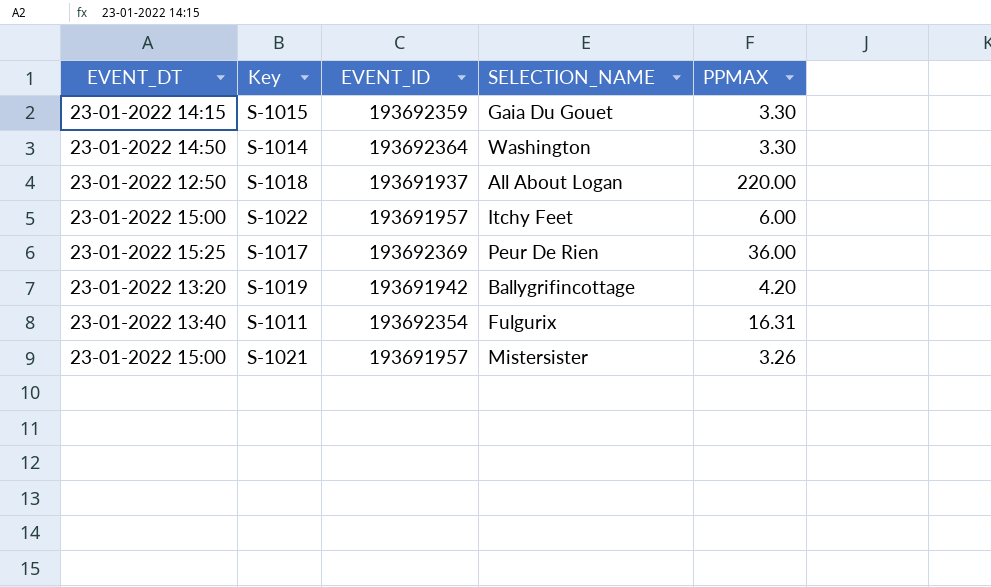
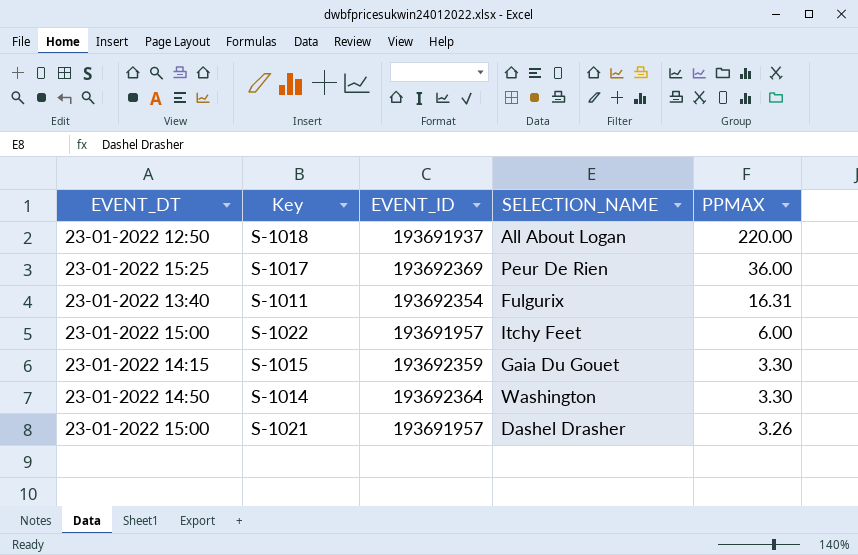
row order: none -> PPMAX descending
row S-1019: 23-01-2022 13:20 | 193691942 | Ballygrifincottage | 4.20 -> none
S-1021 | SELECTION_NAME: Mistersister -> Dashel Drasher

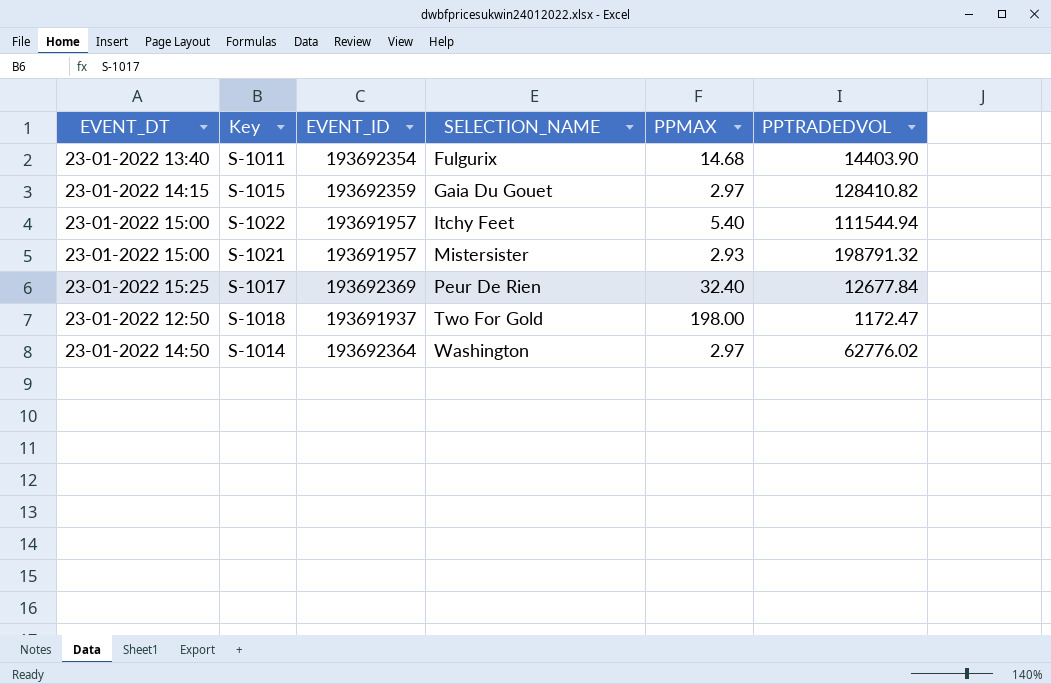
row order: PPMAX descending -> SELECTION_NAME ascending
column PPTRADEDVOL | position: none -> 6
S-1011 | PPMAX: 16.31 -> 14.68
S-1015 | PPMAX: 3.30 -> 2.97
S-1022 | PPMAX: 6.00 -> 5.40
S-1021 | SELECTION_NAME: Dashel Drasher -> Mistersister
S-1021 | PPMAX: 3.26 -> 2.93
S-1017 | PPMAX: 36.00 -> 32.40
S-1018 | SELECTION_NAME: All About Logan -> Two For Gold
S-1018 | PPMAX: 220.00 -> 198.00
S-1014 | PPMAX: 3.30 -> 2.97

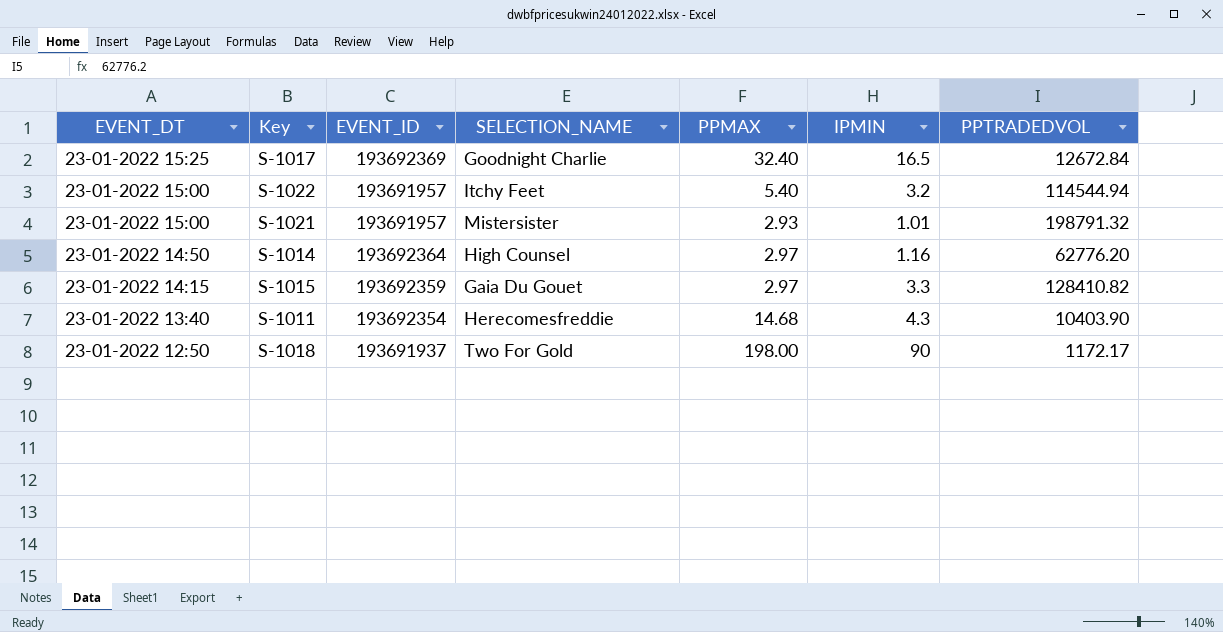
row order: SELECTION_NAME ascending -> EVENT_DT descending
column IPMIN | position: none -> 6
S-1017 | SELECTION_NAME: Peur De Rien -> Goodnight Charlie
S-1017 | PPTRADEDVOL: 12677.84 -> 12672.84
S-1022 | PPTRADEDVOL: 111544.94 -> 114544.94
S-1014 | SELECTION_NAME: Washington -> High Counsel
S-1014 | PPTRADEDVOL: 62776.02 -> 62776.20
S-1011 | SELECTION_NAME: Fulgurix -> Herecomesfreddie
S-1011 | PPTRADEDVOL: 14403.90 -> 10403.90
S-1018 | PPTRADEDVOL: 1172.47 -> 1172.17

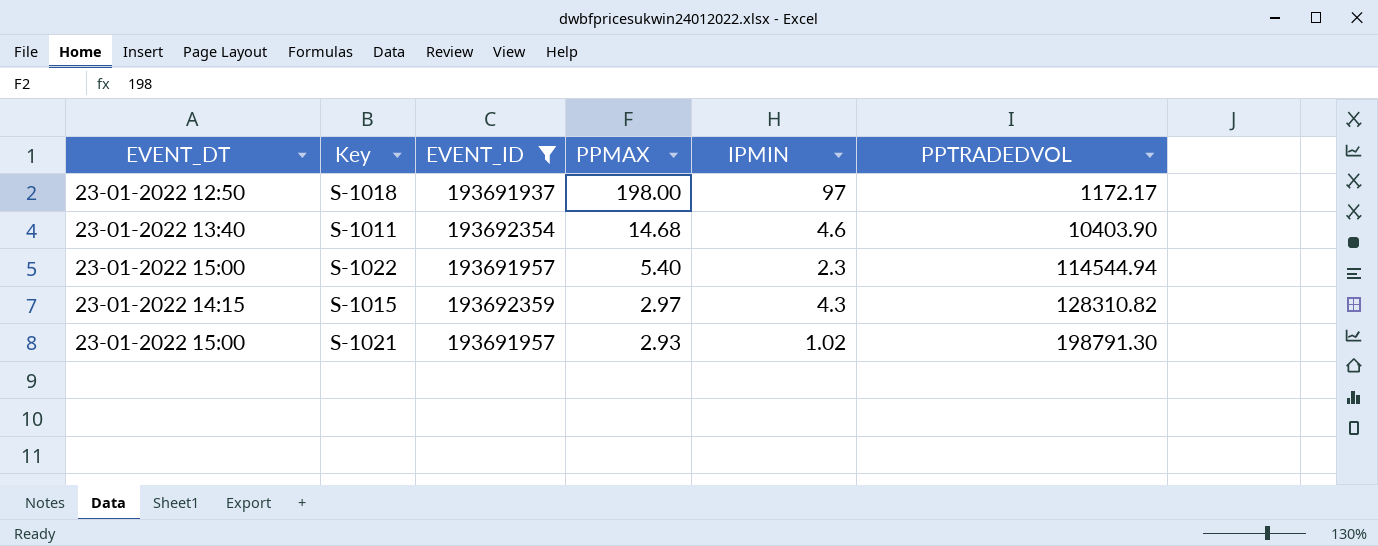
filter: none -> EVENT_ID <= 193692359
row order: EVENT_DT descending -> PPMAX descending
column SELECTION_NAME | position: 4 -> none
S-1018 | IPMIN: 90 -> 97
S-1011 | IPMIN: 4.3 -> 4.6
S-1022 | IPMIN: 3.2 -> 2.3
S-1015 | IPMIN: 3.3 -> 4.3
S-1015 | PPTRADEDVOL: 128410.82 -> 128310.82
S-1021 | IPMIN: 1.01 -> 1.02
S-1021 | PPTRADEDVOL: 198791.32 -> 198791.30

